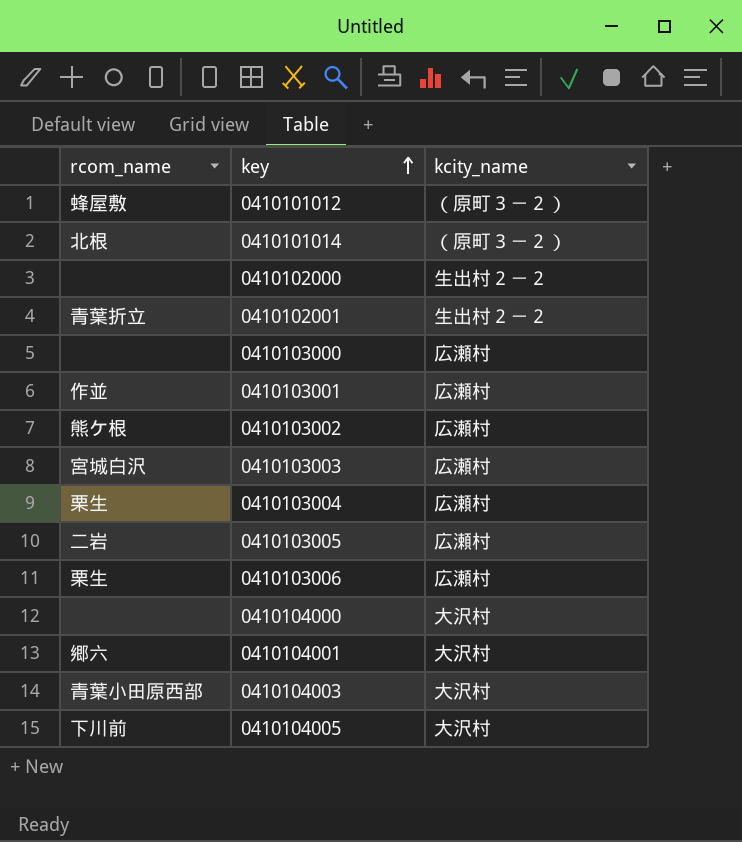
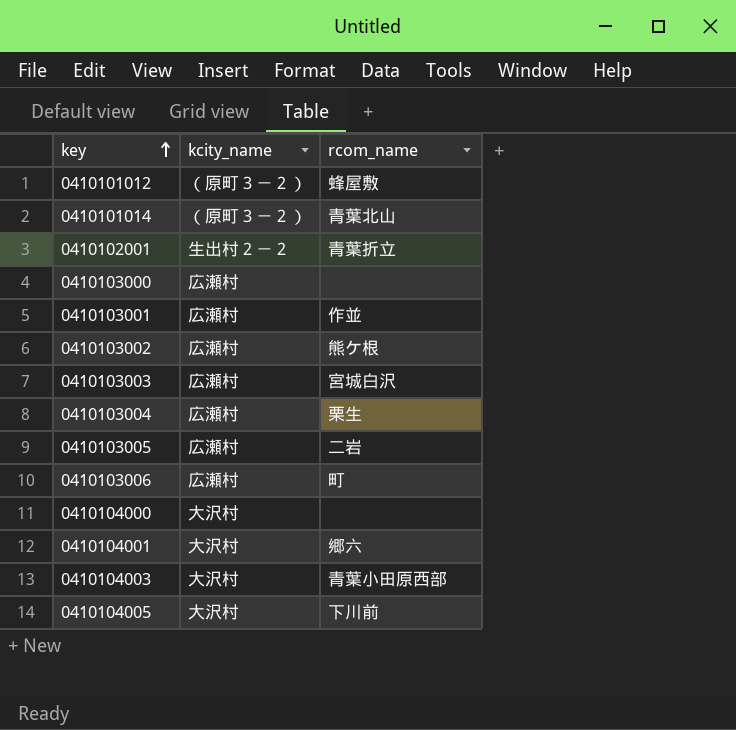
column rcom_name | position: 1 -> 3
row 0410102000: none | 生出村２－２ -> none
0410101014 | rcom_name: 北根 -> 青葉北山
0410103006 | rcom_name: 栗生 -> 町

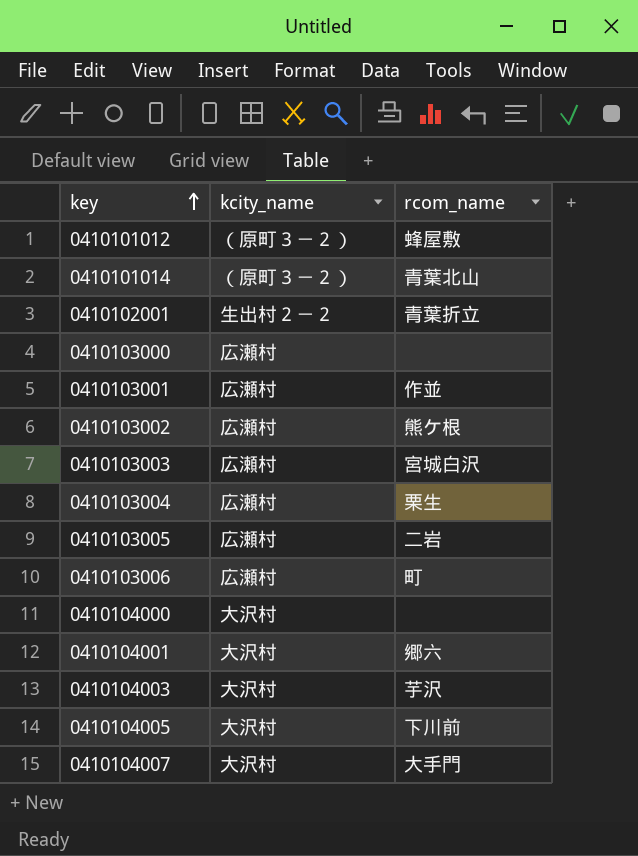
0410104003 | rcom_name: 青葉小田原西部 -> 芋沢
row 0410104007: none -> 大沢村 | 大手門

